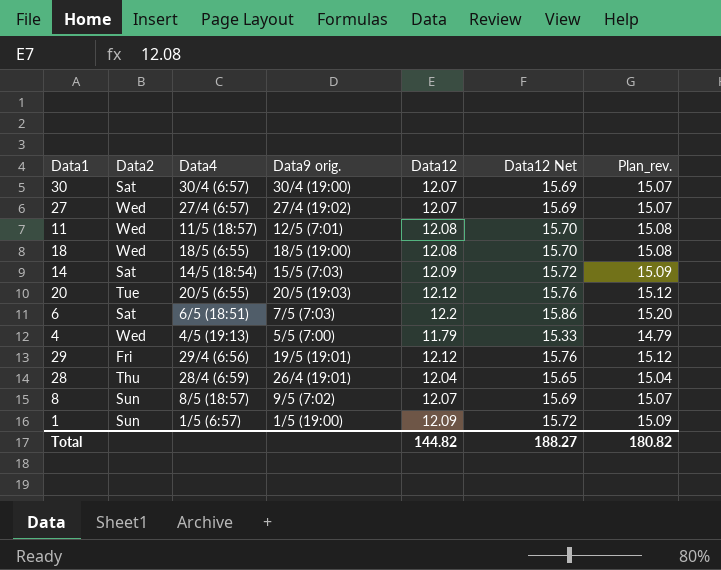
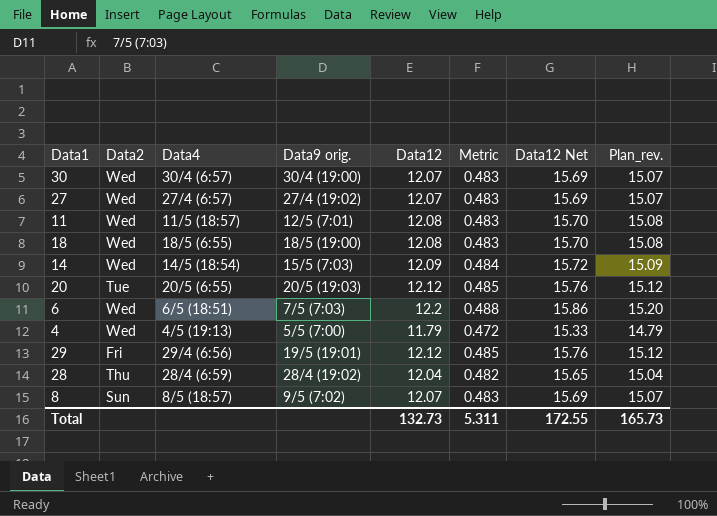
column Metric | formula: none -> [Data12] * 0.04
row 1: Sun | 1/5 (6:57) | 1/5 (19:00) | 12.09 | 15.72 | 15.09 -> none
30 | Data2: Sat -> Wed
14 | Data2: Sat -> Wed
6 | Data2: Sat -> Wed
28 | Data9 orig.: 26/4 (19:01) -> 28/4 (19:02)
Total | Data12: 144.82 -> 132.73
Total | Data12 Net: 188.27 -> 172.55
Total | Plan_rev.: 180.82 -> 165.73

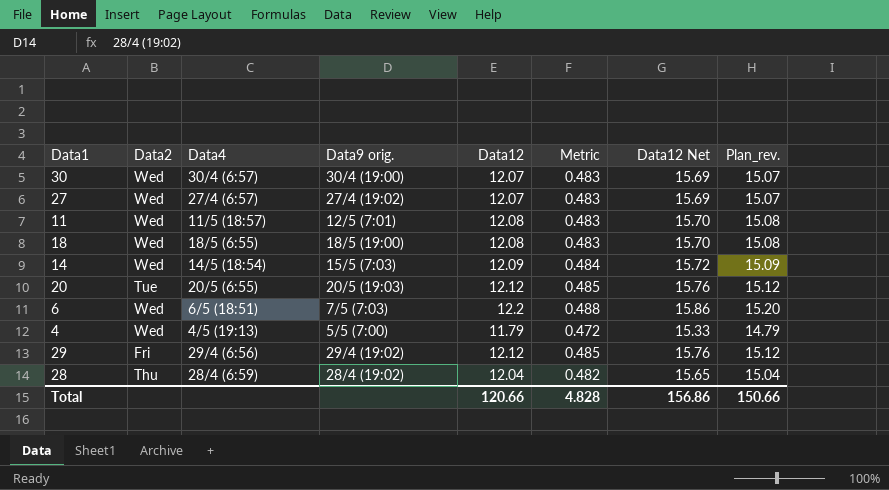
row 8: Sun | 8/5 (18:57) | 9/5 (7:02) | 12.07 | 0.483 | 15.69 | 15.07 -> none
29 | Data9 orig.: 19/5 (19:01) -> 29/4 (19:02)
Total | Data12: 132.73 -> 120.66
Total | Metric: 5.311 -> 4.828
Total | Data12 Net: 172.55 -> 156.86
Total | Plan_rev.: 165.73 -> 150.66

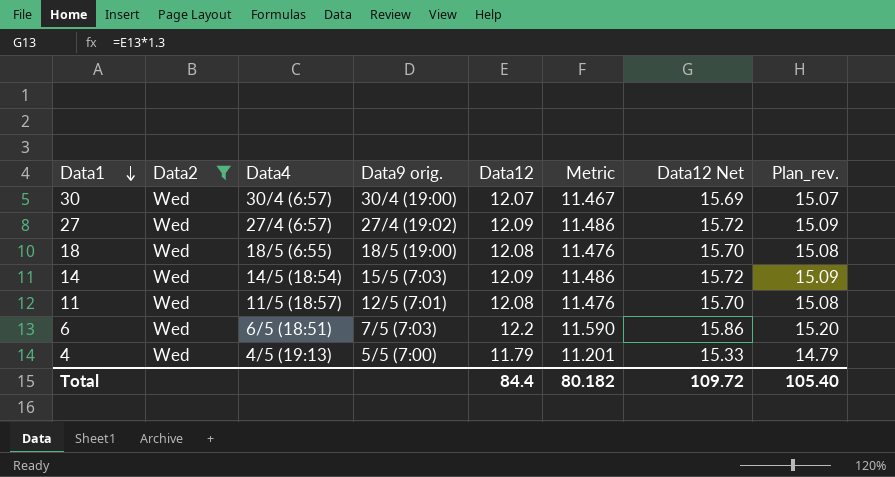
filter: none -> Data2 = Wed
row order: none -> Data1 descending
column Metric | formula: [Data12] * 0.04 -> [Data12] * 0.95
27 | Data12: 12.07 -> 12.09
27 | Data12 Net: 15.69 -> 15.72
27 | Plan_rev.: 15.07 -> 15.09
Total | Data12: 120.66 -> 84.4
Total | Metric: 4.828 -> 80.182
Total | Data12 Net: 156.86 -> 109.72
Total | Plan_rev.: 150.66 -> 105.40

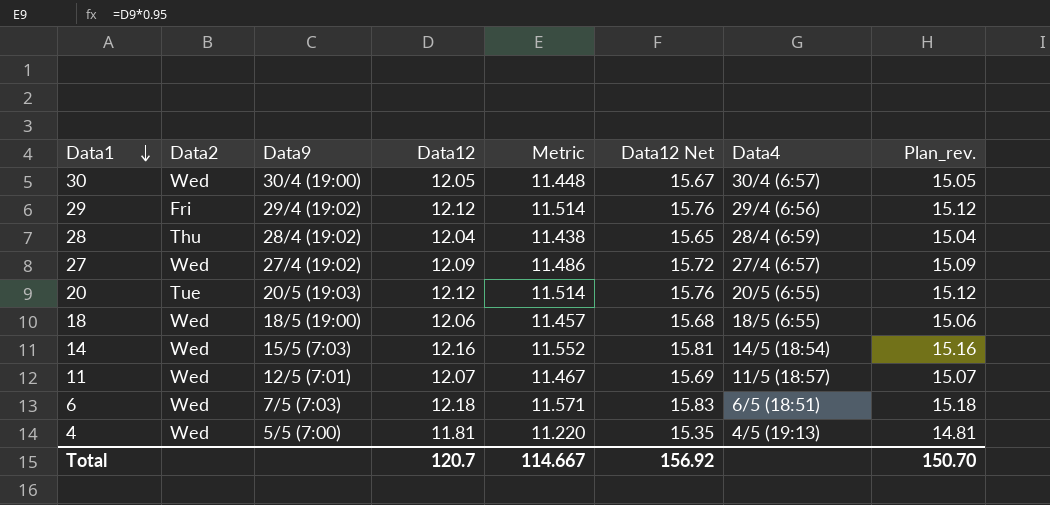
filter: Data2 = Wed -> none
column name: Data9 orig. -> Data9
column Data4 | position: 3 -> 7
30 | Data12: 12.07 -> 12.05
30 | Metric: 11.467 -> 11.448
30 | Data12 Net: 15.69 -> 15.67
30 | Plan_rev.: 15.07 -> 15.05
18 | Data12: 12.08 -> 12.06
18 | Metric: 11.476 -> 11.457
18 | Data12 Net: 15.70 -> 15.68
18 | Plan_rev.: 15.08 -> 15.06
14 | Data12: 12.09 -> 12.16
14 | Metric: 11.486 -> 11.552
14 | Data12 Net: 15.72 -> 15.81
14 | Plan_rev.: 15.09 -> 15.16
11 | Data12: 12.08 -> 12.07
11 | Metric: 11.476 -> 11.467
11 | Data12 Net: 15.70 -> 15.69
11 | Plan_rev.: 15.08 -> 15.07
6 | Data12: 12.2 -> 12.18
6 | Metric: 11.590 -> 11.571
6 | Data12 Net: 15.86 -> 15.83
6 | Plan_rev.: 15.20 -> 15.18
4 | Data12: 11.79 -> 11.81
4 | Metric: 11.201 -> 11.220
4 | Data12 Net: 15.33 -> 15.35
4 | Plan_rev.: 14.79 -> 14.81
Total | Data12: 84.4 -> 120.7
Total | Metric: 80.182 -> 114.667
Total | Data12 Net: 109.72 -> 156.92
Total | Plan_rev.: 105.40 -> 150.70

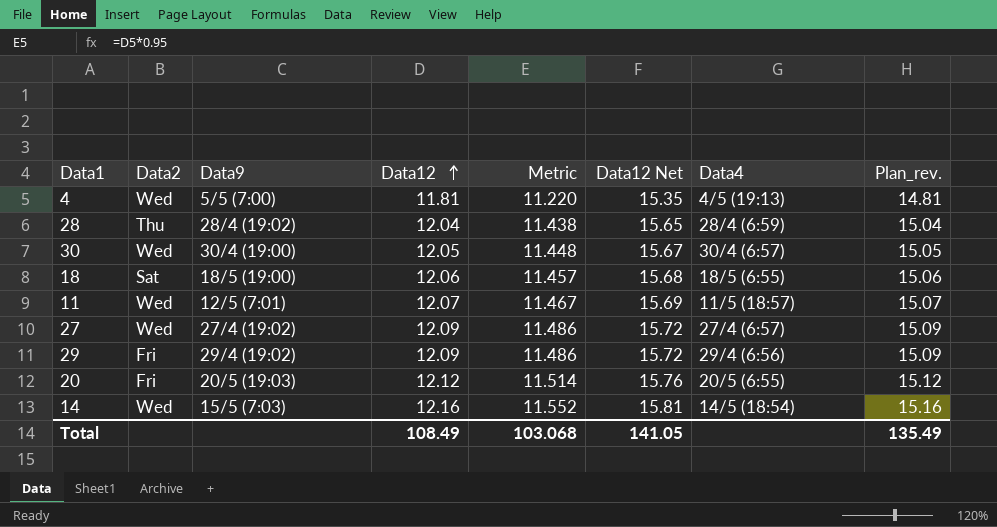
row order: Data1 descending -> Data12 ascending
row 6: Wed | 7/5 (7:03) | 12.18 | 11.571 | 15.83 | 6/5 (18:51) | 15.18 -> none
18 | Data2: Wed -> Sat
29 | Data12: 12.12 -> 12.09
29 | Metric: 11.514 -> 11.486
29 | Data12 Net: 15.76 -> 15.72
29 | Plan_rev.: 15.12 -> 15.09
20 | Data2: Tue -> Fri
Total | Data12: 120.7 -> 108.49
Total | Metric: 114.667 -> 103.068
Total | Data12 Net: 156.92 -> 141.05
Total | Plan_rev.: 150.70 -> 135.49

